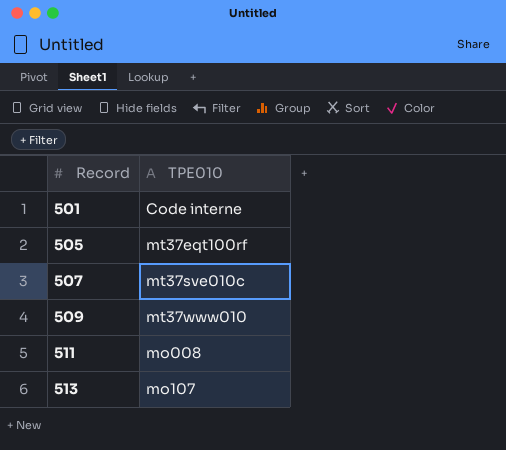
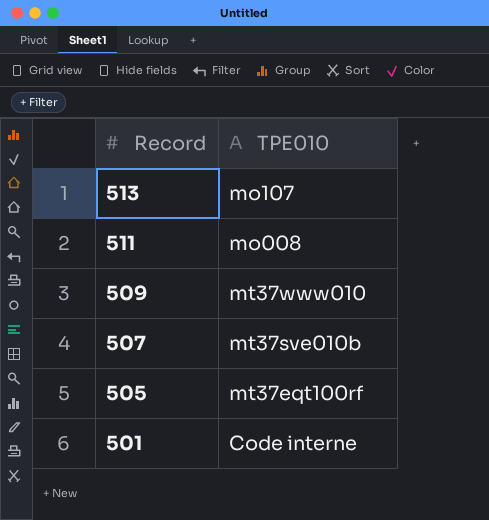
row order: Record ascending -> Record descending
507 | TPE010: mt37sve010c -> mt37sve010b

